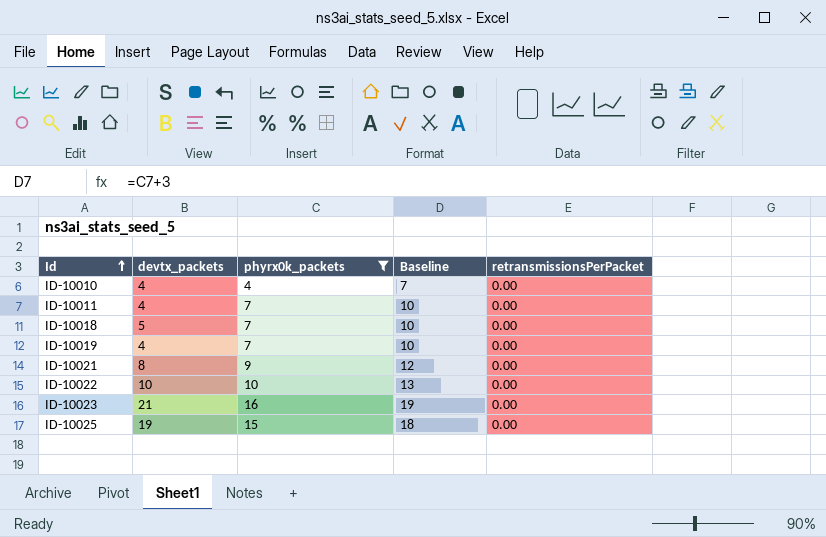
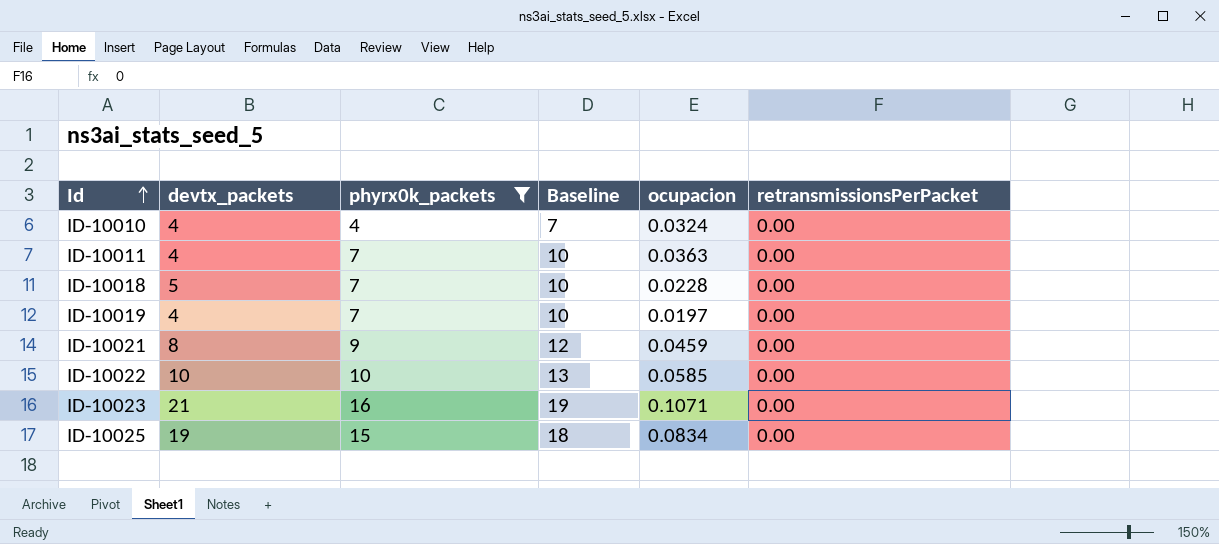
column ocupacion | position: none -> 5

